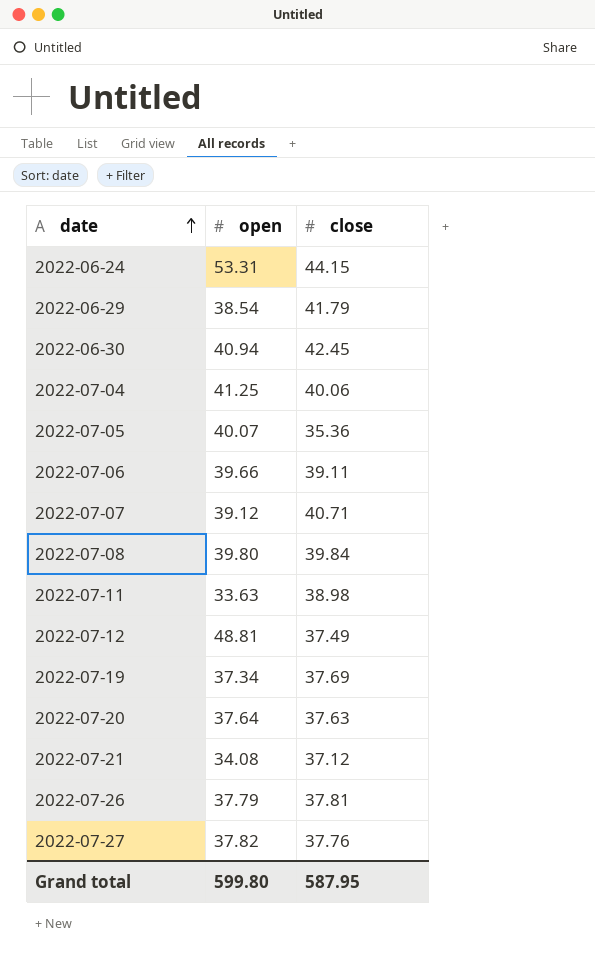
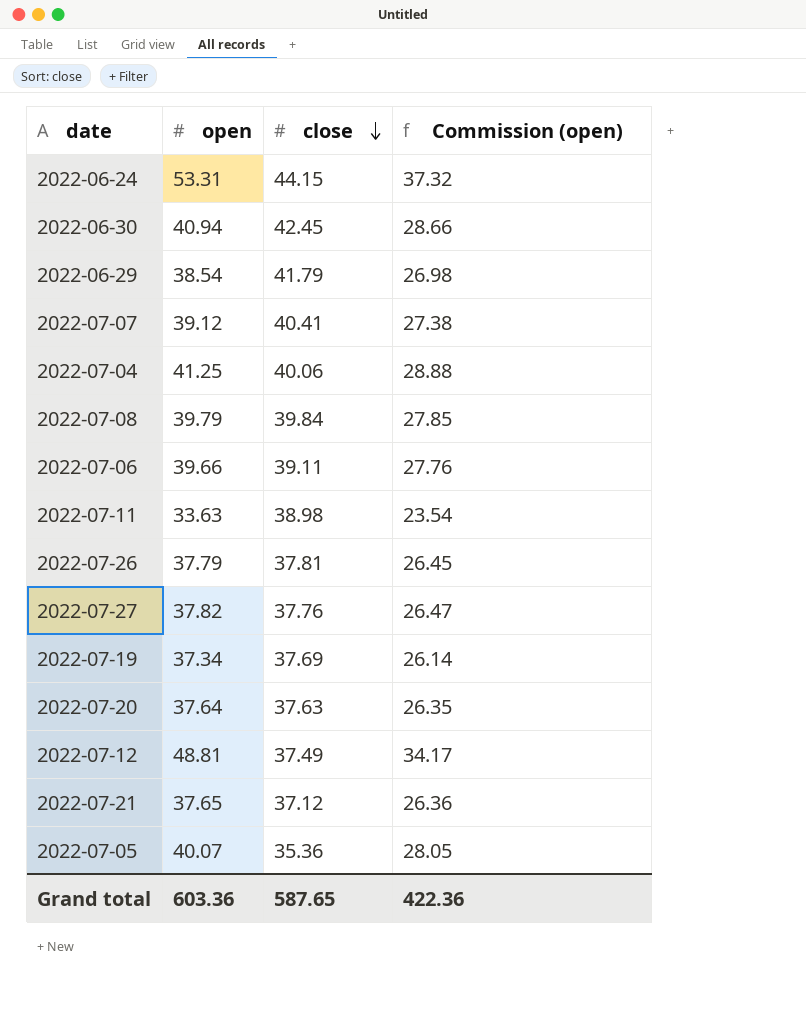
row order: date ascending -> close descending
column Commission (open) | formula: none -> [open] * 0.7
2022-07-07 | close: 40.71 -> 40.41
2022-07-08 | open: 39.80 -> 39.79
2022-07-21 | open: 34.08 -> 37.65
Grand total | open: 599.80 -> 603.36
Grand total | close: 587.95 -> 587.65

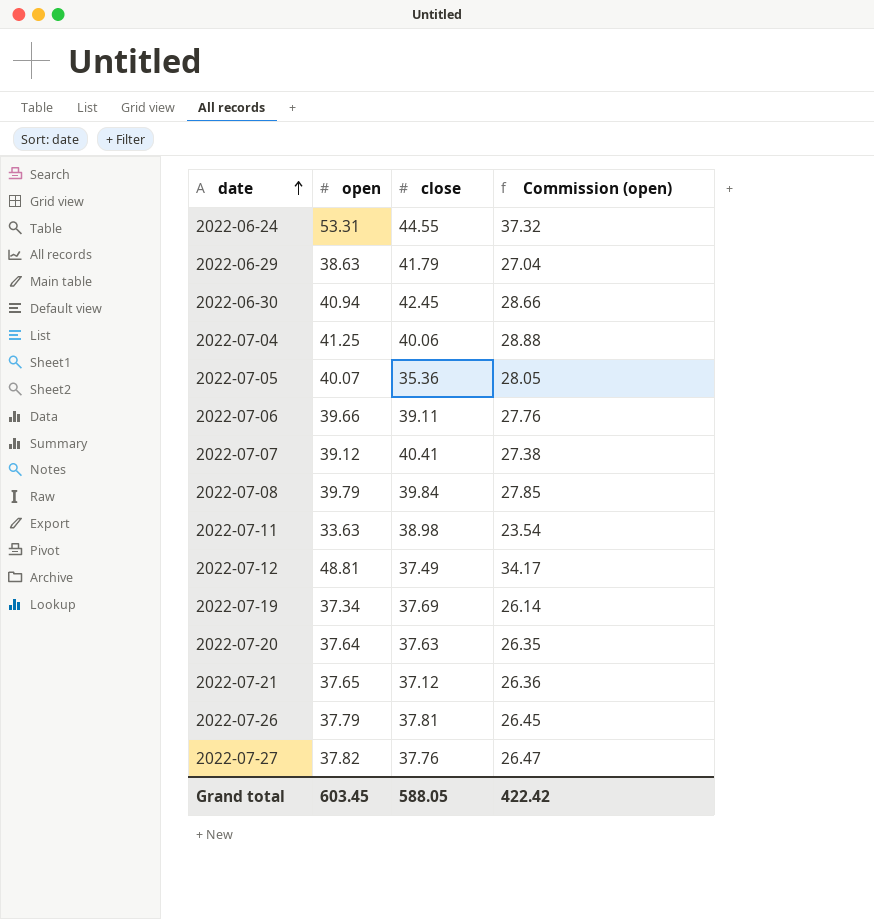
row order: close descending -> date ascending
2022-06-24 | close: 44.15 -> 44.55
2022-06-29 | open: 38.54 -> 38.63
2022-06-29 | Commission (open): 26.98 -> 27.04
Grand total | open: 603.36 -> 603.45
Grand total | close: 587.65 -> 588.05
Grand total | Commission (open): 422.36 -> 422.42

